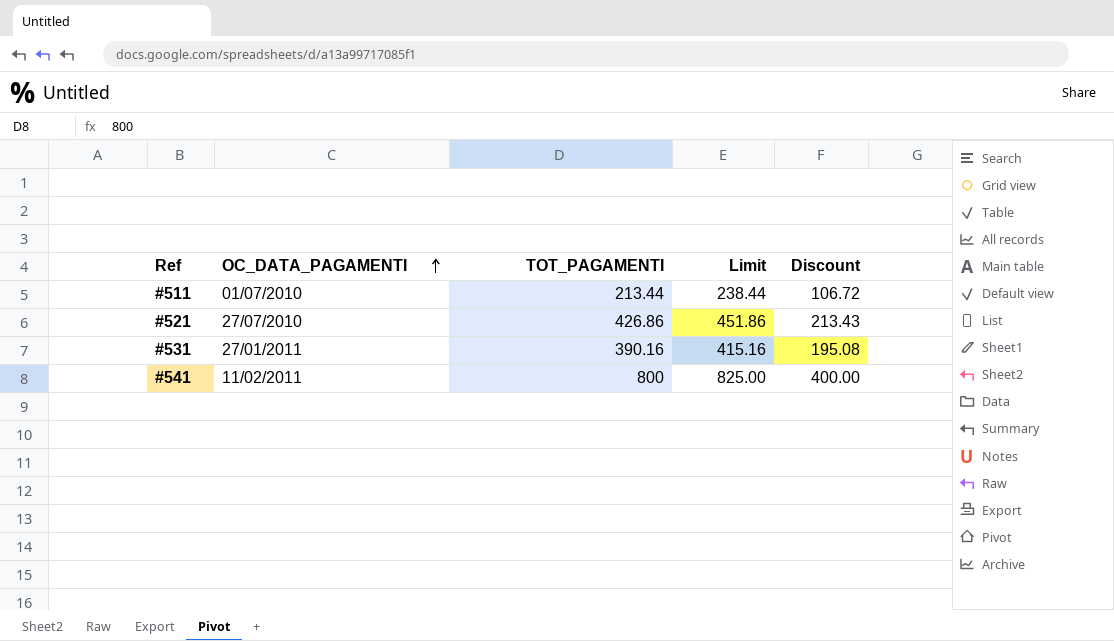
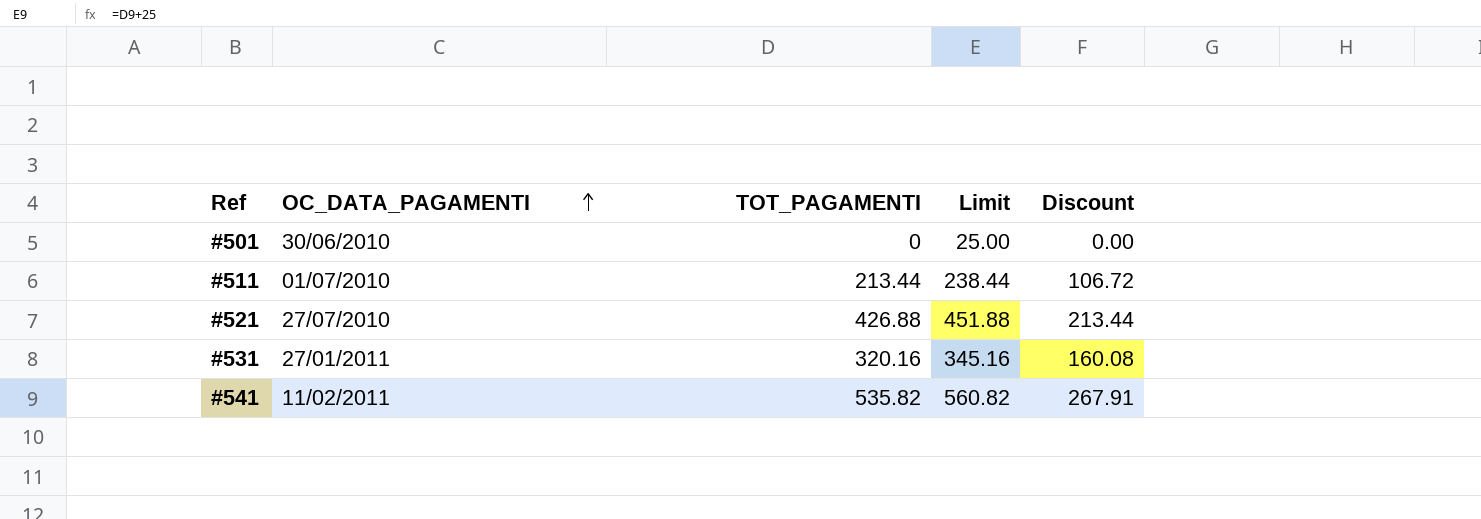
row #501: none -> 30/06/2010 | 0 | 25.00 | 0.00
#521 | TOT_PAGAMENTI: 426.86 -> 426.88
#521 | Limit: 451.86 -> 451.88
#521 | Discount: 213.43 -> 213.44
#531 | TOT_PAGAMENTI: 390.16 -> 320.16
#531 | Limit: 415.16 -> 345.16
#531 | Discount: 195.08 -> 160.08
#541 | TOT_PAGAMENTI: 800 -> 535.82
#541 | Limit: 825.00 -> 560.82
#541 | Discount: 400.00 -> 267.91

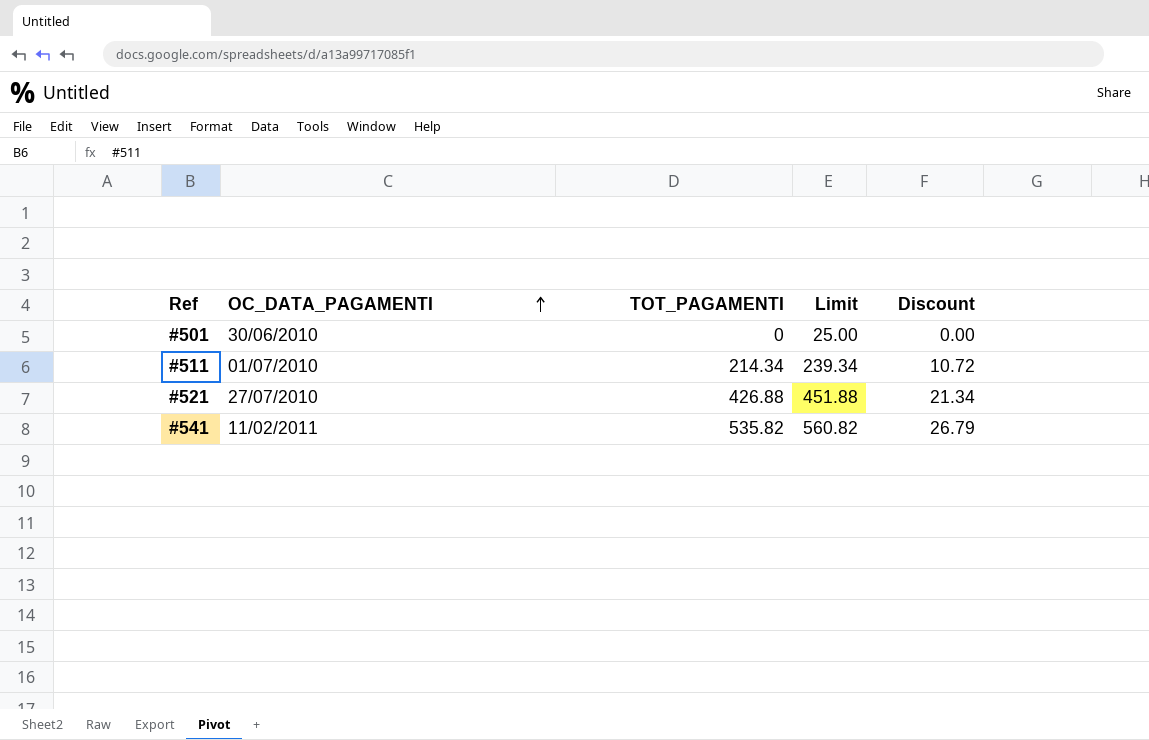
column Discount | formula: [TOT_PAGAMENTI] * 0.5 -> [TOT_PAGAMENTI] * 0.05
row #531: 27/01/2011 | 320.16 | 345.16 | 160.08 -> none
#511 | TOT_PAGAMENTI: 213.44 -> 214.34
#511 | Limit: 238.44 -> 239.34

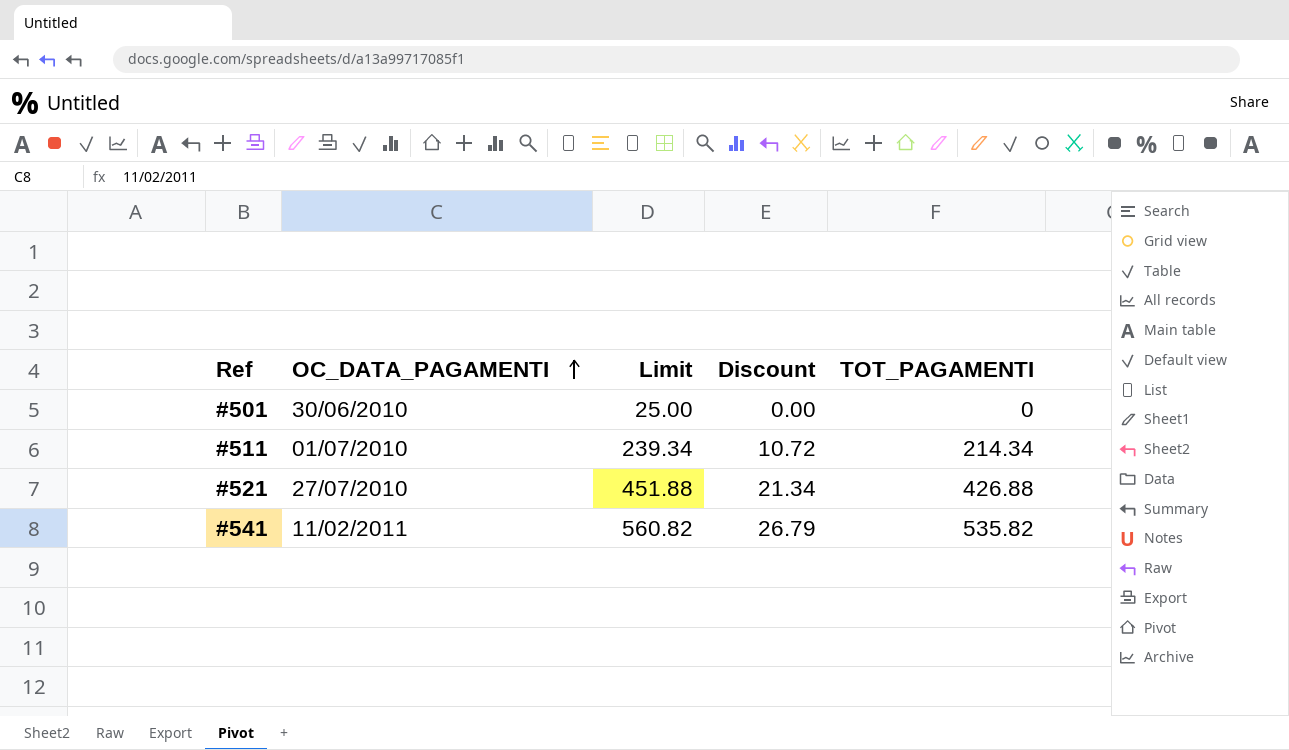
column TOT_PAGAMENTI | position: 3 -> 5

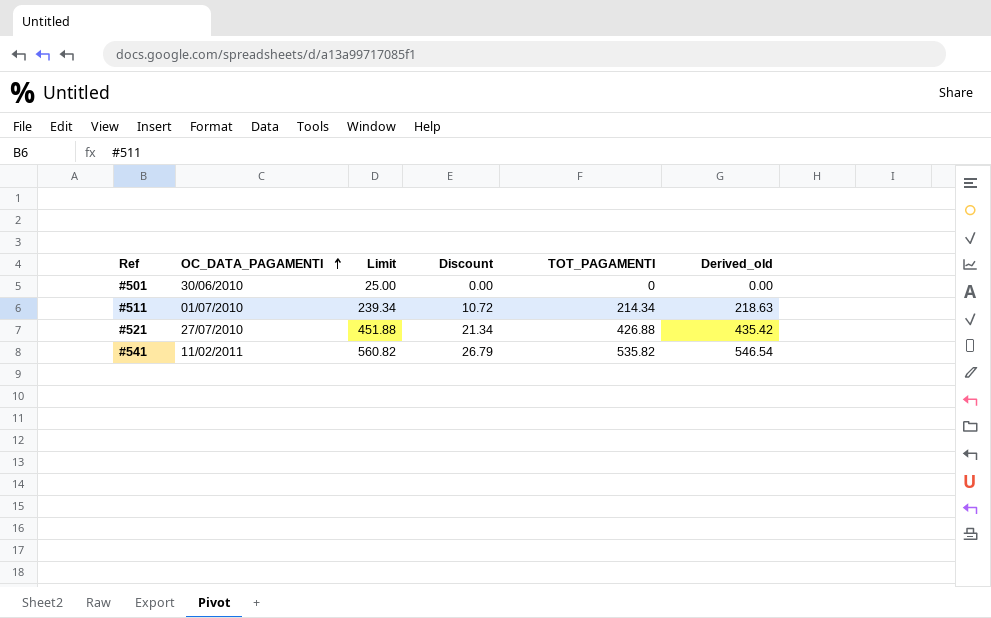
column Derived_old | formula: none -> [TOT_PAGAMENTI] * 1.02

